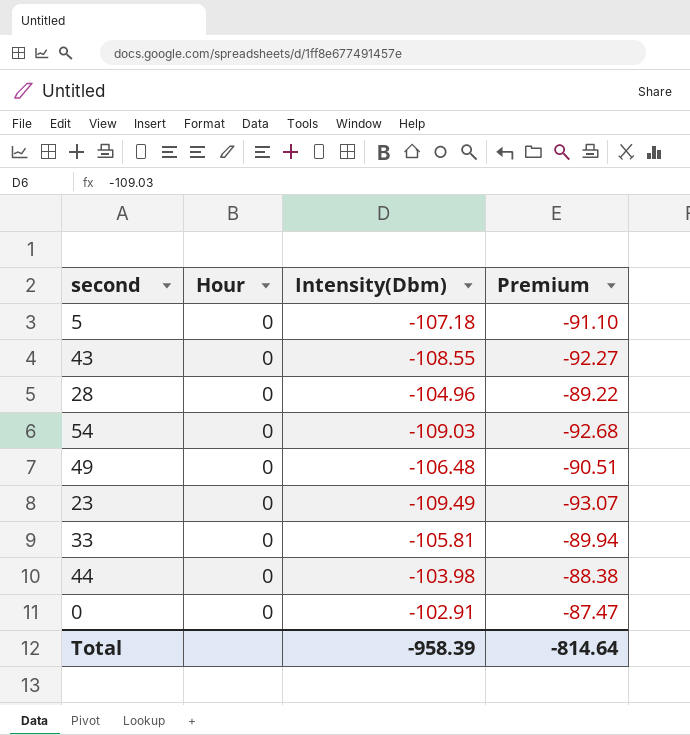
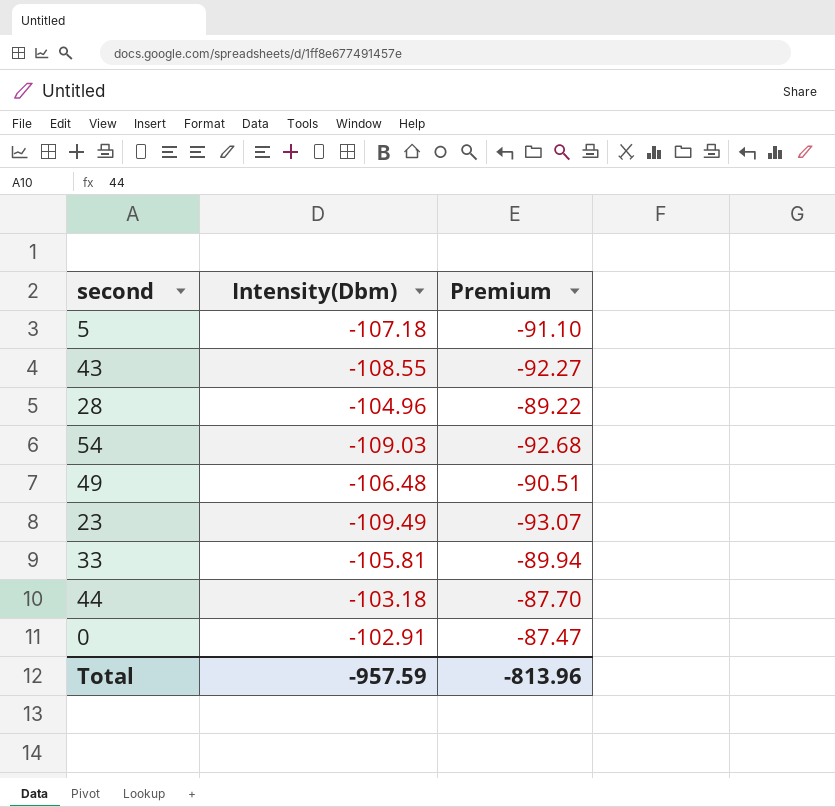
column Hour | position: 2 -> none
44 | Intensity(Dbm): -103.98 -> -103.18
44 | Premium: -88.38 -> -87.70
Total | Intensity(Dbm): -958.39 -> -957.59
Total | Premium: -814.64 -> -813.96

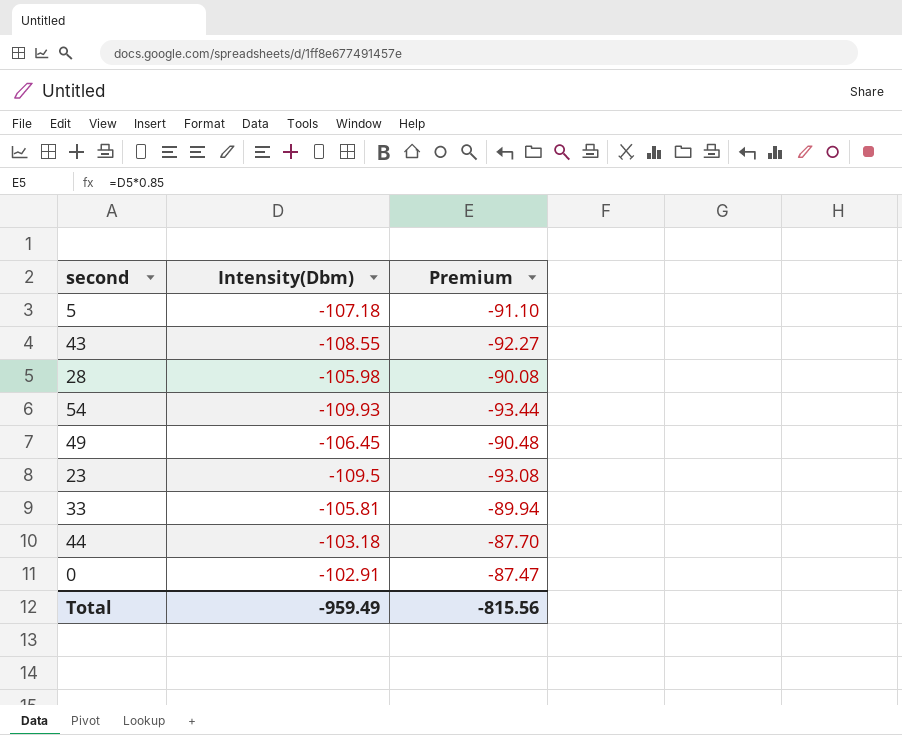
28 | Intensity(Dbm): -104.96 -> -105.98
28 | Premium: -89.22 -> -90.08
54 | Intensity(Dbm): -109.03 -> -109.93
54 | Premium: -92.68 -> -93.44
49 | Intensity(Dbm): -106.48 -> -106.45
49 | Premium: -90.51 -> -90.48
23 | Intensity(Dbm): -109.49 -> -109.5
23 | Premium: -93.07 -> -93.08
Total | Intensity(Dbm): -957.59 -> -959.49
Total | Premium: -813.96 -> -815.56

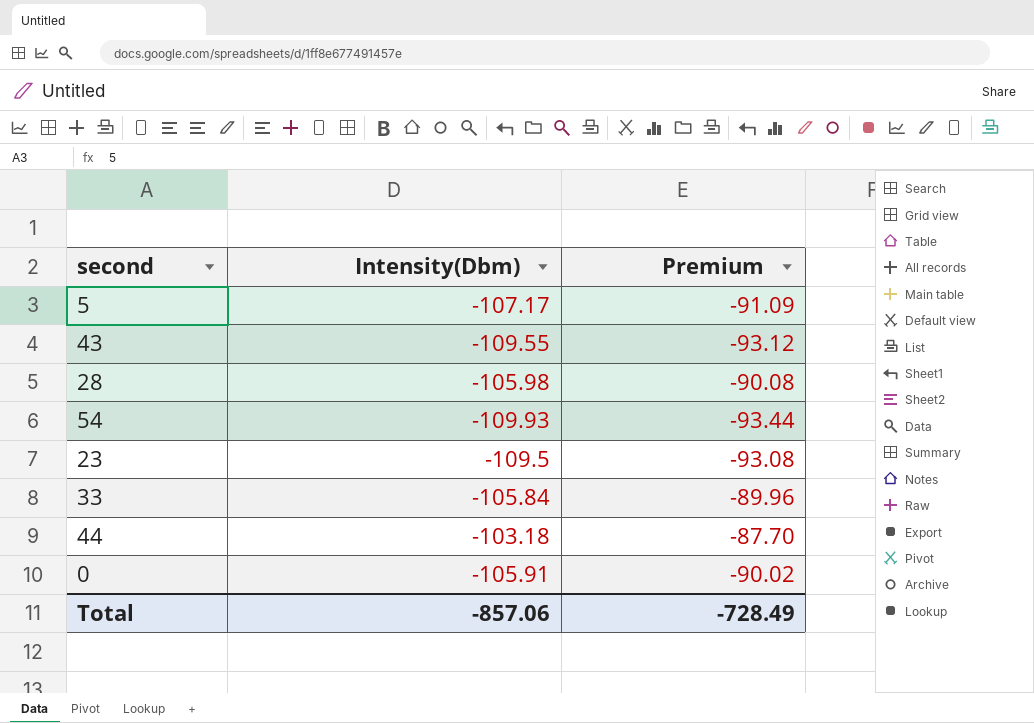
row 49: -106.45 | -90.48 -> none
5 | Intensity(Dbm): -107.18 -> -107.17
5 | Premium: -91.10 -> -91.09
43 | Intensity(Dbm): -108.55 -> -109.55
43 | Premium: -92.27 -> -93.12
33 | Intensity(Dbm): -105.81 -> -105.84
33 | Premium: -89.94 -> -89.96
0 | Intensity(Dbm): -102.91 -> -105.91
0 | Premium: -87.47 -> -90.02
Total | Intensity(Dbm): -959.49 -> -857.06
Total | Premium: -815.56 -> -728.49

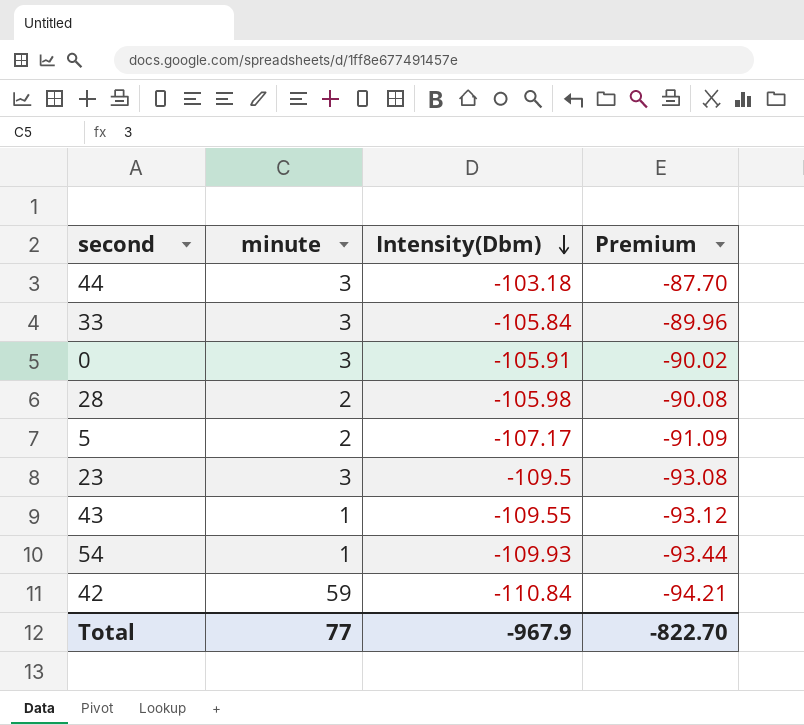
row order: none -> Intensity(Dbm) descending
column minute | position: none -> 2
row 42: none -> 59 | -110.84 | -94.21
Total | Intensity(Dbm): -857.06 -> -967.9
Total | Premium: -728.49 -> -822.70

